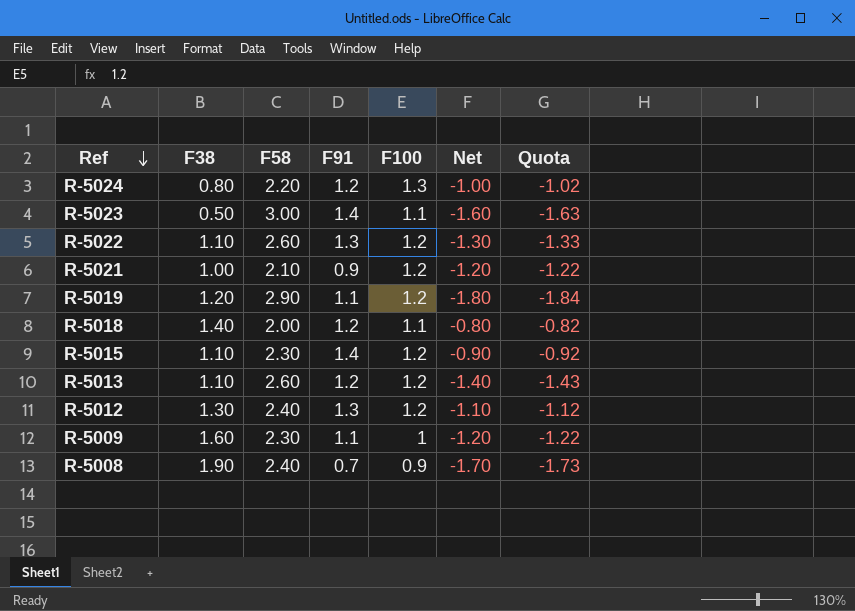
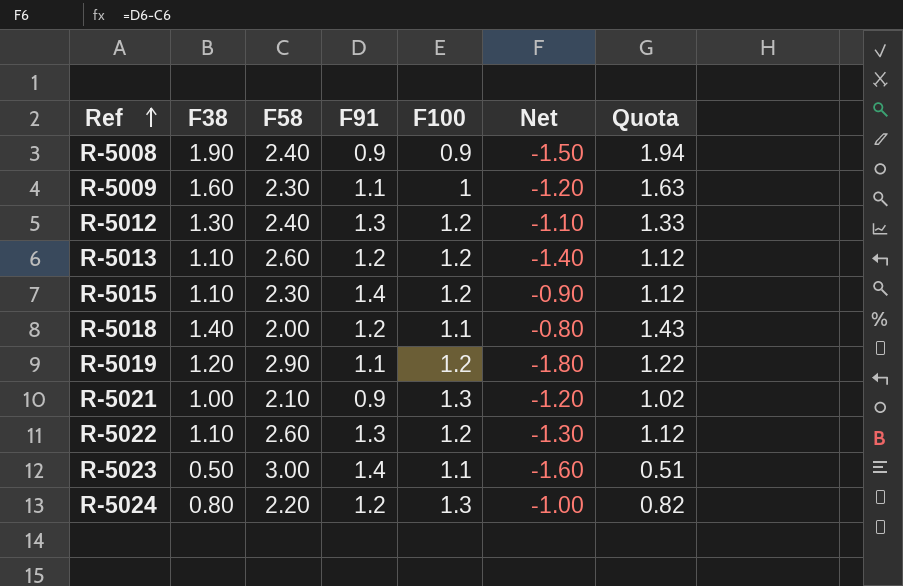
row order: Ref descending -> Ref ascending
column Quota | formula: [Net] * 1.02 -> [F38] * 1.02
R-5008 | F91: 0.7 -> 0.9
R-5008 | Net: -1.70 -> -1.50
R-5021 | F100: 1.2 -> 1.3

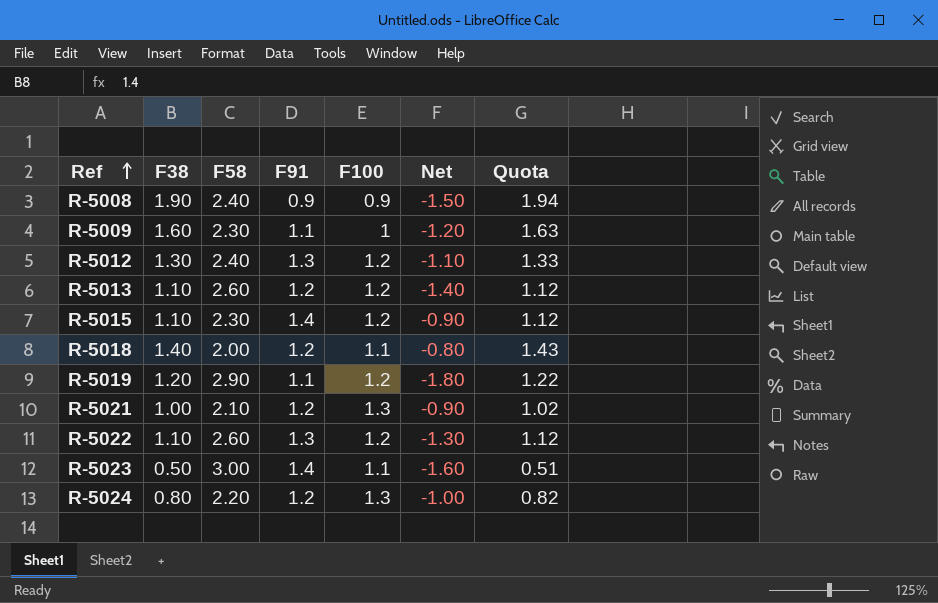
R-5021 | F91: 0.9 -> 1.2
R-5021 | Net: -1.20 -> -0.90

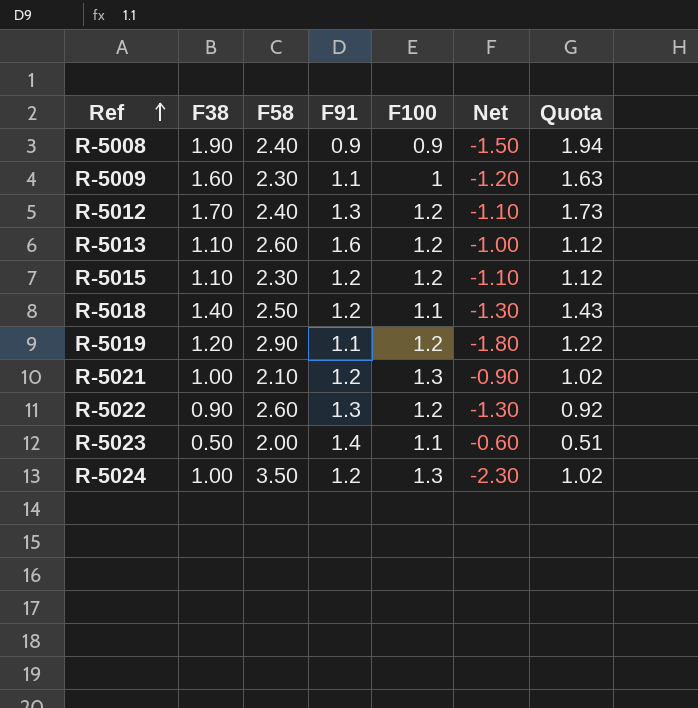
R-5012 | F38: 1.30 -> 1.70
R-5012 | Quota: 1.33 -> 1.73
R-5013 | F91: 1.2 -> 1.6
R-5013 | Net: -1.40 -> -1.00
R-5015 | F91: 1.4 -> 1.2
R-5015 | Net: -0.90 -> -1.10
R-5018 | F58: 2.00 -> 2.50
R-5018 | Net: -0.80 -> -1.30
R-5022 | F38: 1.10 -> 0.90
R-5022 | Quota: 1.12 -> 0.92
R-5023 | F58: 3.00 -> 2.00
R-5023 | Net: -1.60 -> -0.60
R-5024 | F38: 0.80 -> 1.00
R-5024 | F58: 2.20 -> 3.50
R-5024 | Net: -1.00 -> -2.30
R-5024 | Quota: 0.82 -> 1.02

